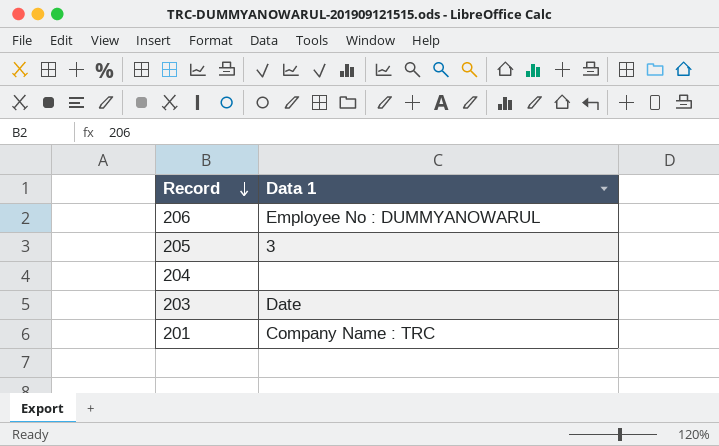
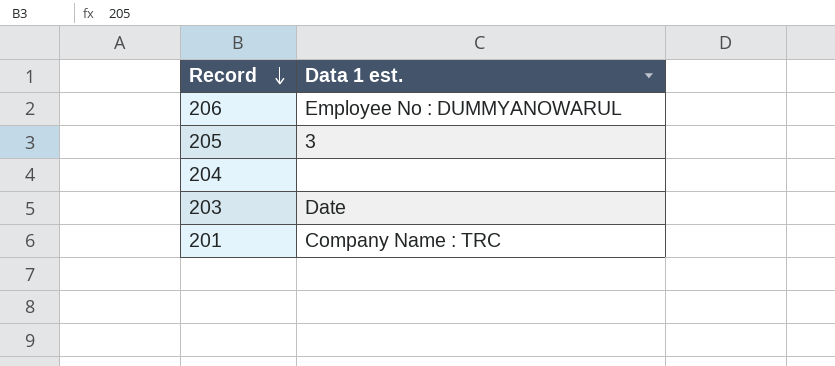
column name: Data 1 -> Data 1 est.

